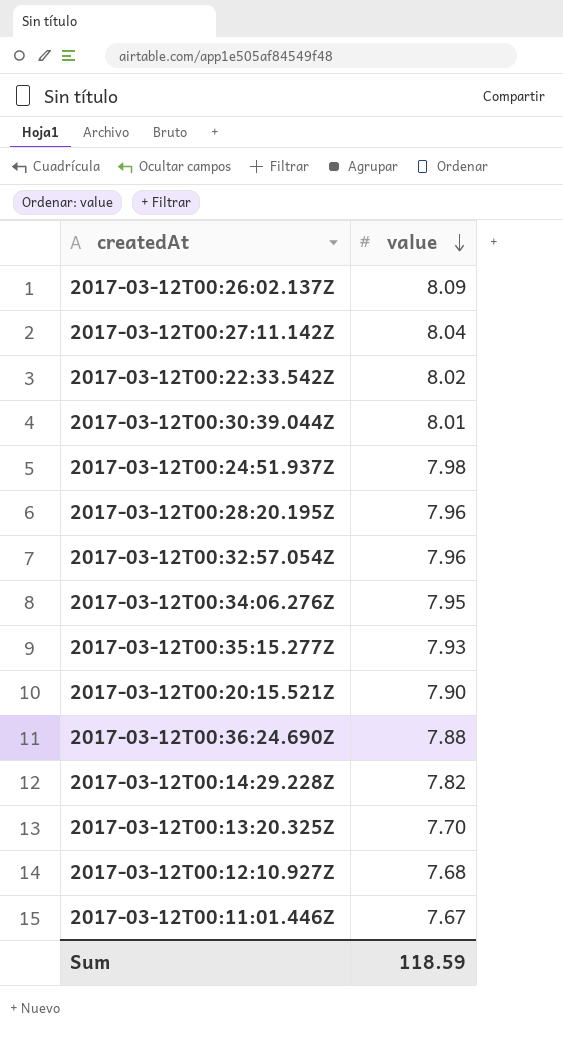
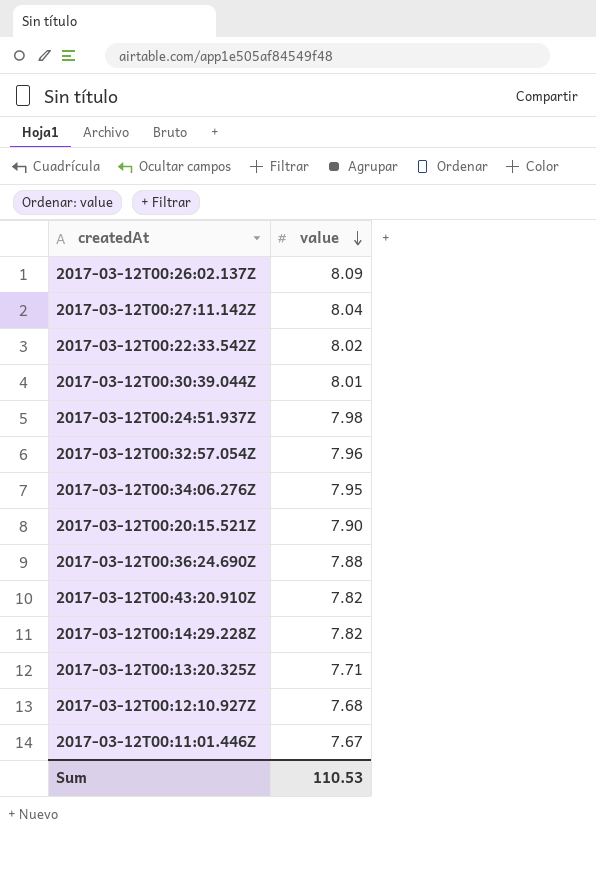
row 2017-03-12T00:28:20.195Z: 7.96 -> none
row 2017-03-12T00:35:15.277Z: 7.93 -> none
row 2017-03-12T00:43:20.910Z: none -> 7.82
2017-03-12T00:13:20.325Z | value: 7.70 -> 7.71
Sum | value: 118.59 -> 110.53

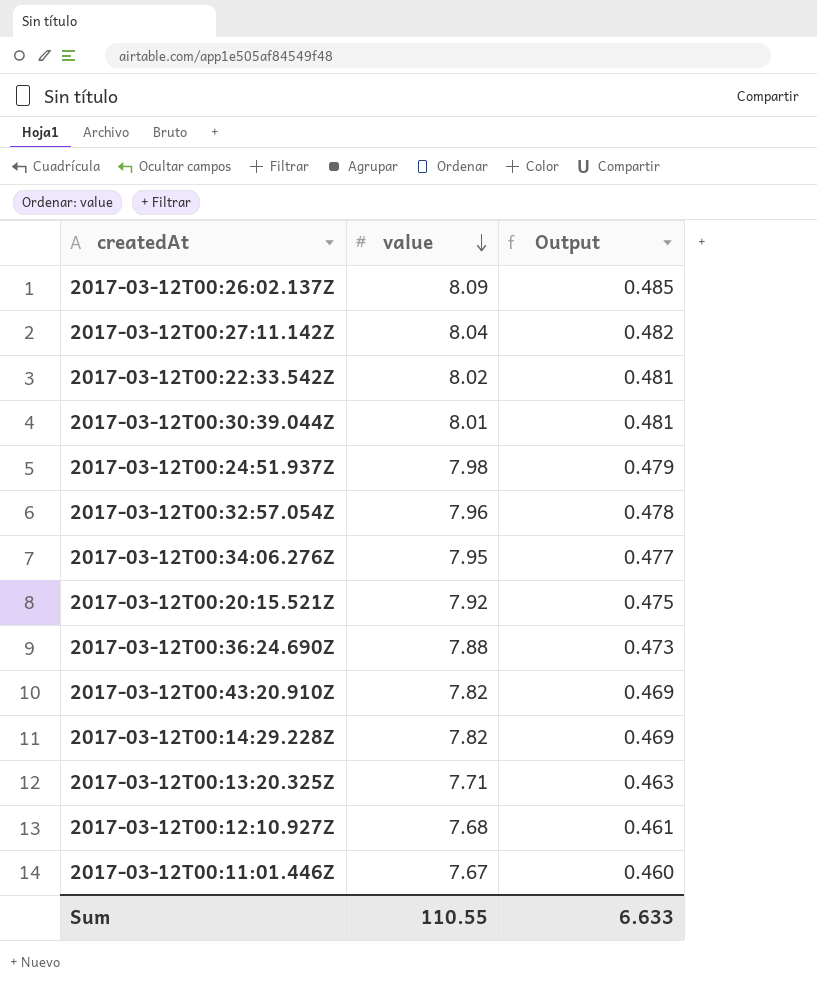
column Output | formula: none -> [value] * 0.06
2017-03-12T00:20:15.521Z | value: 7.90 -> 7.92
Sum | value: 110.53 -> 110.55

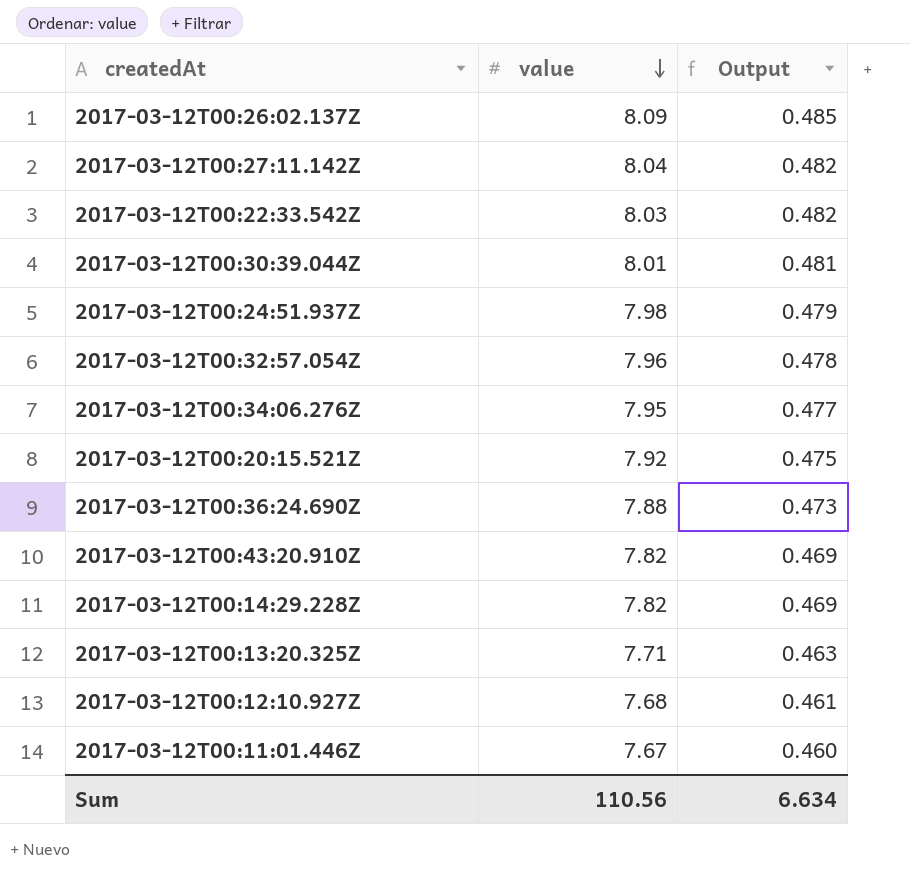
2017-03-12T00:22:33.542Z | value: 8.02 -> 8.03
2017-03-12T00:22:33.542Z | Output: 0.481 -> 0.482
Sum | value: 110.55 -> 110.56
Sum | Output: 6.633 -> 6.634

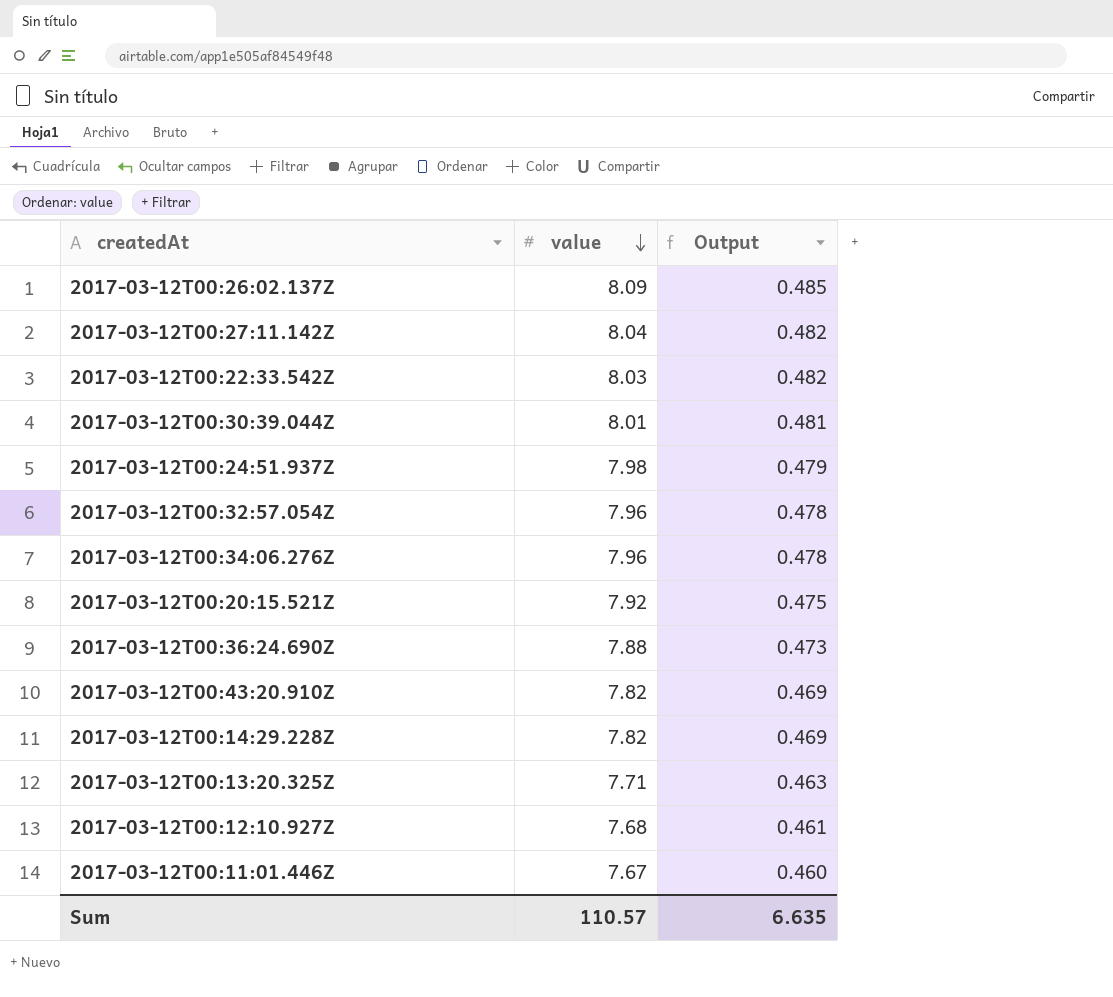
2017-03-12T00:34:06.276Z | value: 7.95 -> 7.96
2017-03-12T00:34:06.276Z | Output: 0.477 -> 0.478
Sum | value: 110.56 -> 110.57
Sum | Output: 6.634 -> 6.635

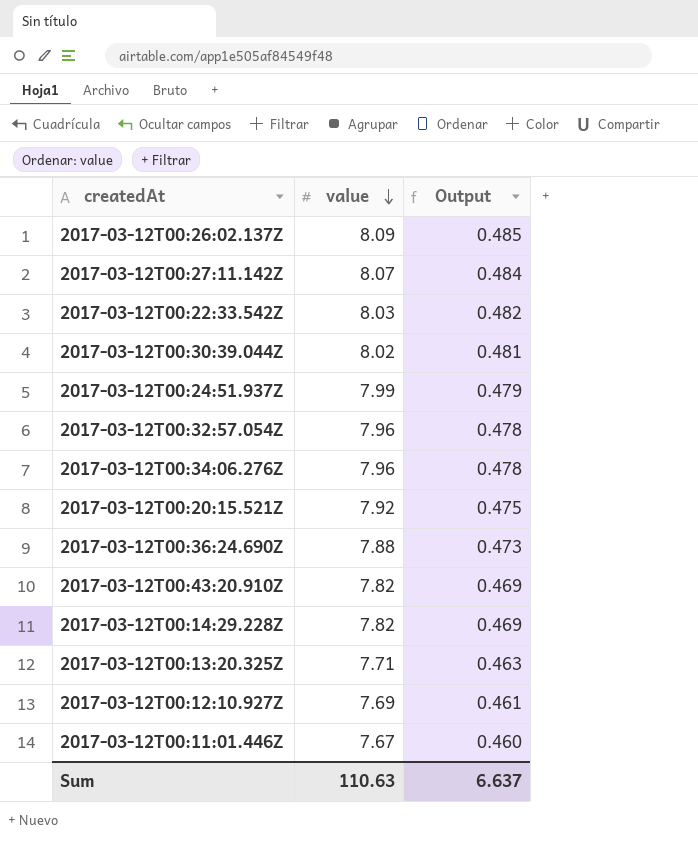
2017-03-12T00:27:11.142Z | value: 8.04 -> 8.07
2017-03-12T00:27:11.142Z | Output: 0.482 -> 0.484
2017-03-12T00:30:39.044Z | value: 8.01 -> 8.02
2017-03-12T00:24:51.937Z | value: 7.98 -> 7.99
2017-03-12T00:12:10.927Z | value: 7.68 -> 7.69
Sum | value: 110.57 -> 110.63
Sum | Output: 6.635 -> 6.637

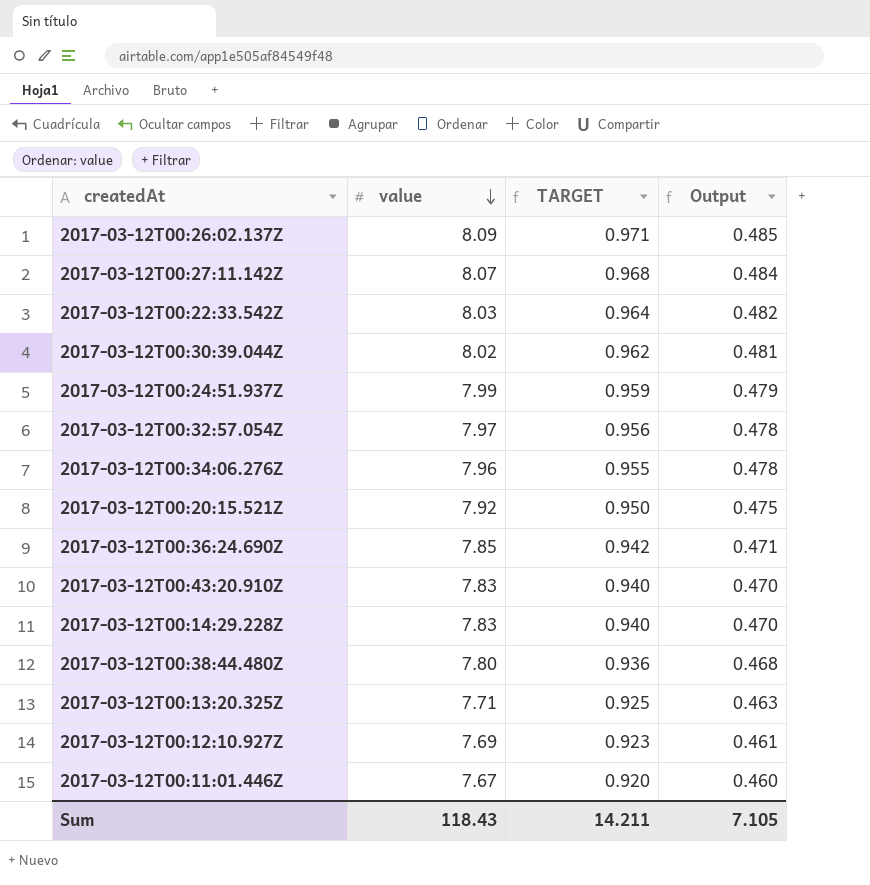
column TARGET | formula: none -> [value] * 0.12
2017-03-12T00:32:57.054Z | value: 7.96 -> 7.97
2017-03-12T00:36:24.690Z | value: 7.88 -> 7.85
2017-03-12T00:36:24.690Z | Output: 0.473 -> 0.471
2017-03-12T00:43:20.910Z | value: 7.82 -> 7.83
2017-03-12T00:43:20.910Z | Output: 0.469 -> 0.470
2017-03-12T00:14:29.228Z | value: 7.82 -> 7.83
2017-03-12T00:14:29.228Z | Output: 0.469 -> 0.470
row 2017-03-12T00:38:44.480Z: none -> 7.80 | 0.936 | 0.468
Sum | value: 110.63 -> 118.43
Sum | Output: 6.637 -> 7.105

